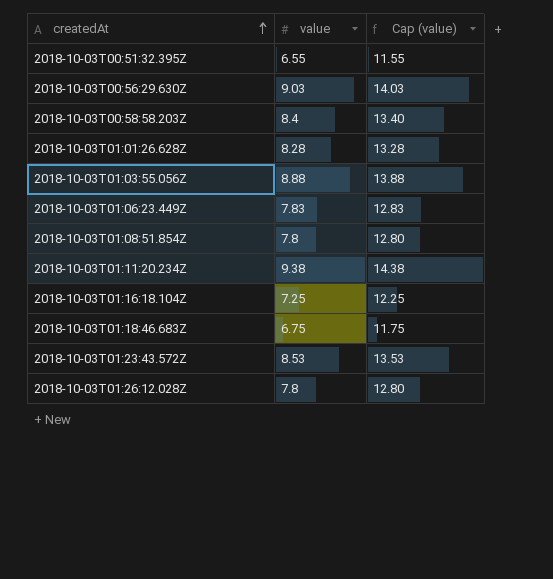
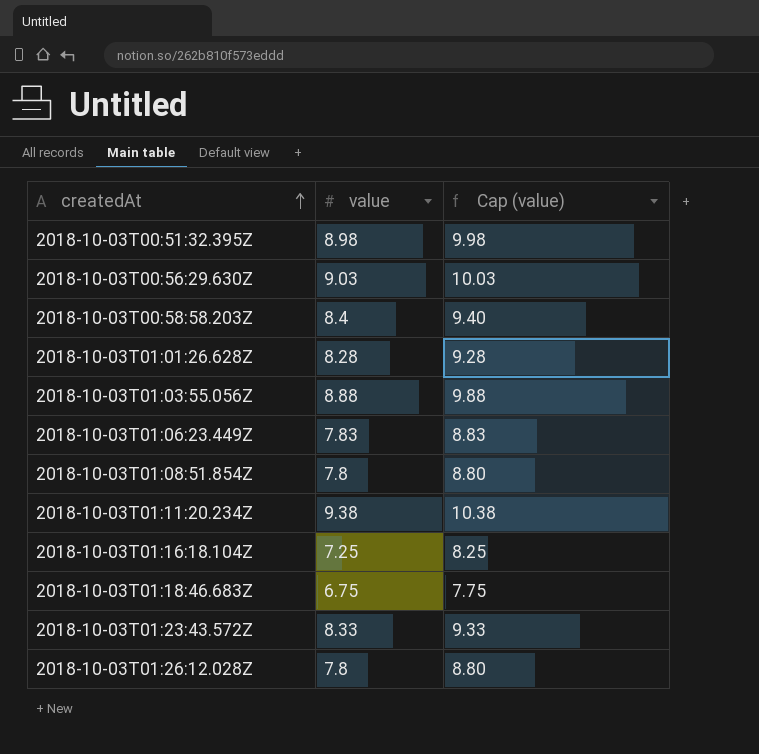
column Cap (value) | formula: [value] + 5 -> [value] + 1
2018-10-03T00:51:32.395Z | value: 6.55 -> 8.98
2018-10-03T01:23:43.572Z | value: 8.53 -> 8.33

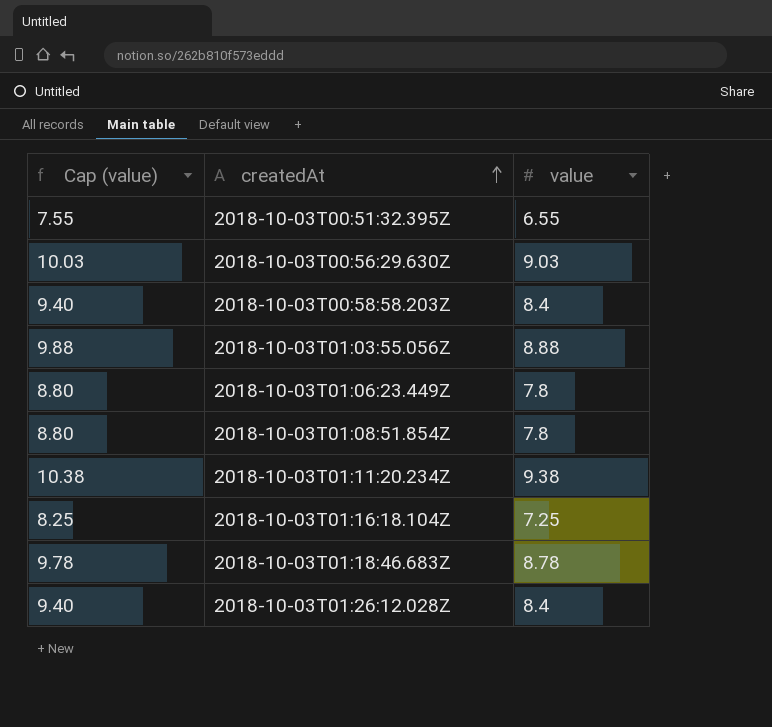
column Cap (value) | position: 3 -> 1
row 2018-10-03T01:01:26.628Z: 8.28 | 9.28 -> none
row 2018-10-03T01:23:43.572Z: 8.33 | 9.33 -> none
2018-10-03T00:51:32.395Z | Cap (value): 9.98 -> 7.55
2018-10-03T00:51:32.395Z | value: 8.98 -> 6.55
2018-10-03T01:06:23.449Z | Cap (value): 8.83 -> 8.80
2018-10-03T01:06:23.449Z | value: 7.83 -> 7.8
2018-10-03T01:18:46.683Z | Cap (value): 7.75 -> 9.78
2018-10-03T01:18:46.683Z | value: 6.75 -> 8.78
2018-10-03T01:26:12.028Z | Cap (value): 8.80 -> 9.40
2018-10-03T01:26:12.028Z | value: 7.8 -> 8.4

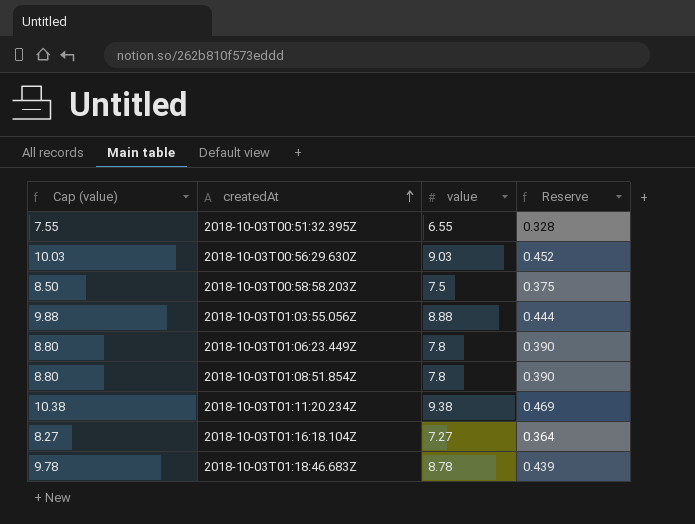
column Reserve | formula: none -> [value] * 0.05
row 2018-10-03T01:26:12.028Z: 9.40 | 8.4 -> none
2018-10-03T00:58:58.203Z | Cap (value): 9.40 -> 8.50
2018-10-03T00:58:58.203Z | value: 8.4 -> 7.5
2018-10-03T01:16:18.104Z | Cap (value): 8.25 -> 8.27
2018-10-03T01:16:18.104Z | value: 7.25 -> 7.27

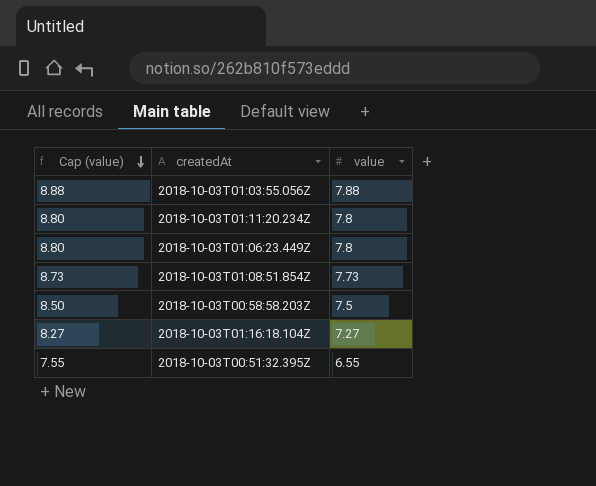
row order: createdAt ascending -> Cap (value) descending
column Reserve | formula: [value] * 0.05 -> none
row 2018-10-03T00:56:29.630Z: 10.03 | 9.03 | 0.452 -> none
row 2018-10-03T01:18:46.683Z: 9.78 | 8.78 | 0.439 -> none
2018-10-03T01:03:55.056Z | Cap (value): 9.88 -> 8.88
2018-10-03T01:03:55.056Z | value: 8.88 -> 7.88
2018-10-03T01:11:20.234Z | Cap (value): 10.38 -> 8.80
2018-10-03T01:11:20.234Z | value: 9.38 -> 7.8
2018-10-03T01:08:51.854Z | Cap (value): 8.80 -> 8.73
2018-10-03T01:08:51.854Z | value: 7.8 -> 7.73

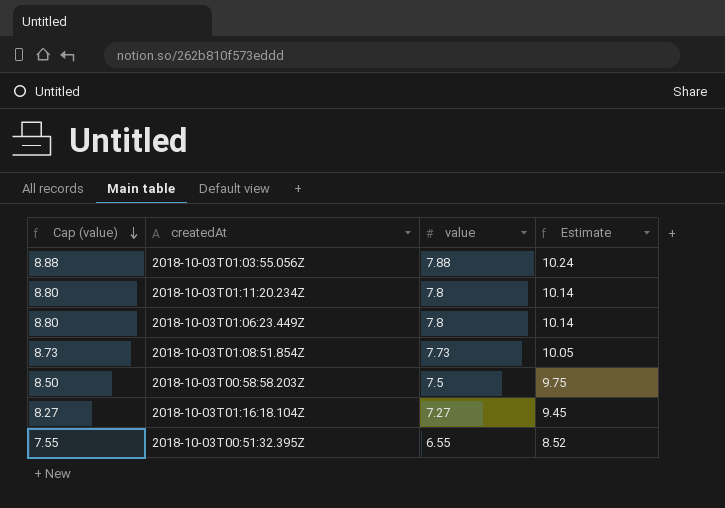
column Estimate | formula: none -> [value] * 1.3

